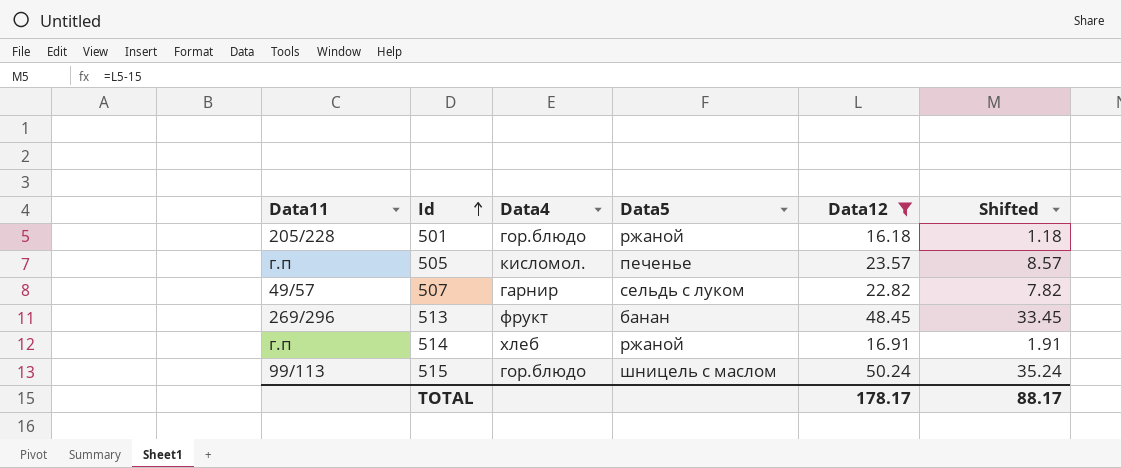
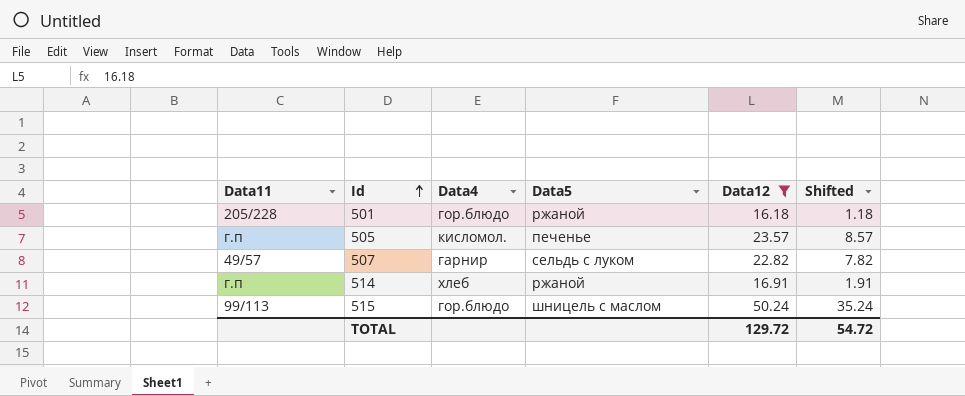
row 513: 269/296 | фрукт | банан | 48.45 | 33.45 -> none
TOTAL | Data12: 178.17 -> 129.72
TOTAL | Shifted: 88.17 -> 54.72

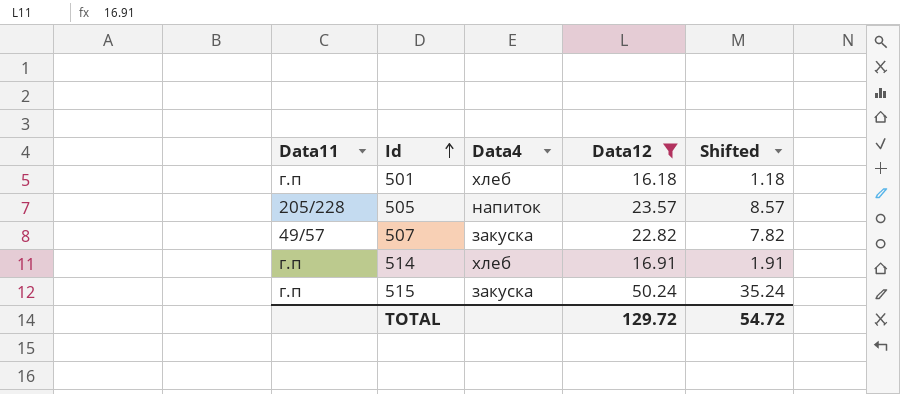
column Data5 | position: 4 -> none
501 | Data11: 205/228 -> г.п
501 | Data4: гор.блюдо -> хлеб
505 | Data11: г.п -> 205/228
505 | Data4: кисломол. -> напиток
507 | Data4: гарнир -> закуска
515 | Data11: 99/113 -> г.п
515 | Data4: гор.блюдо -> закуска

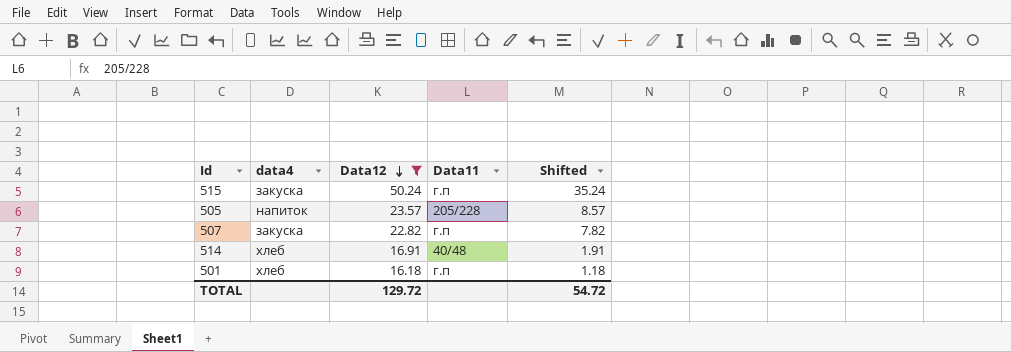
row order: Id ascending -> Data12 descending
column name: Data4 -> data4
column Data11 | position: 1 -> 4
507 | Data11: 49/57 -> г.п
514 | Data11: г.п -> 40/48

